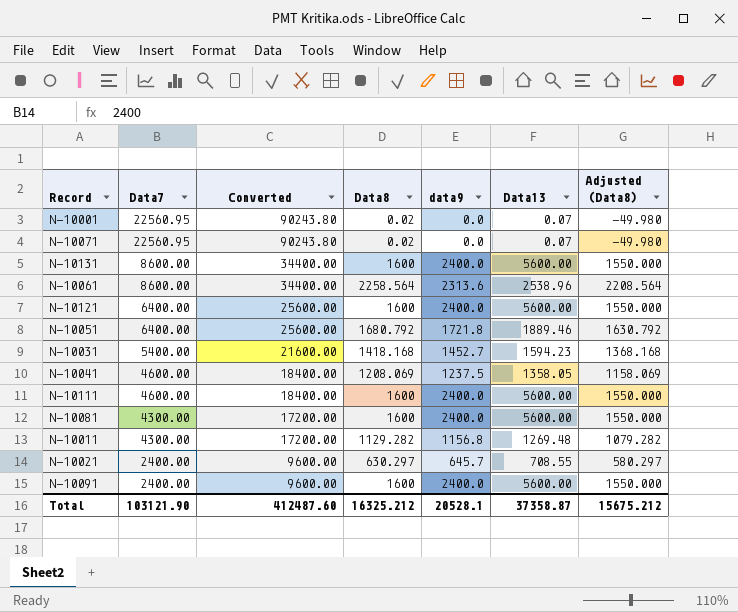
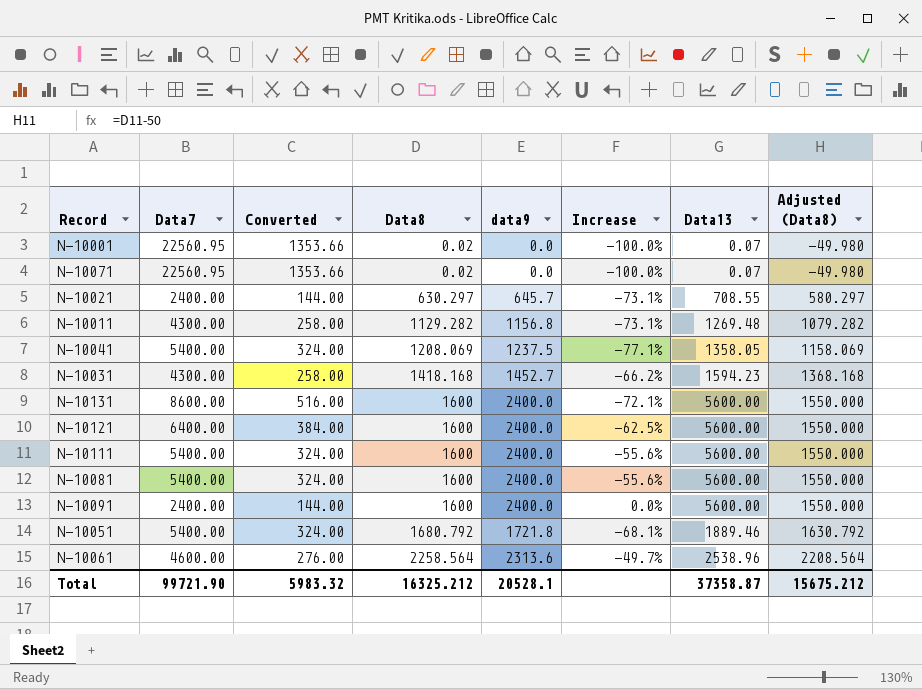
row order: Data7 descending -> Data8 ascending
column Converted | formula: [Data7] * 4 -> [Data7] * 0.06
column Increase | formula: none -> ([data9] - [Data7]) / [Data7]
N-10041 | Data7: 4600.00 -> 5400.00
N-10031 | Data7: 5400.00 -> 4300.00
N-10111 | Data7: 4600.00 -> 5400.00
N-10081 | Data7: 4300.00 -> 5400.00
N-10051 | Data7: 6400.00 -> 5400.00
N-10061 | Data7: 8600.00 -> 4600.00
Total | Data7: 103121.90 -> 99721.90
Total | Converted: 412487.60 -> 5983.32

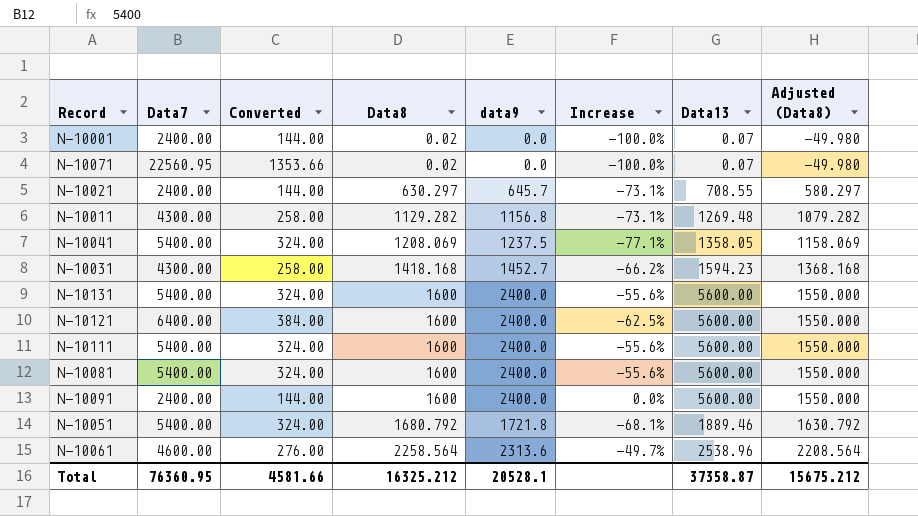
N-10001 | Data7: 22560.95 -> 2400.00
N-10001 | Converted: 1353.66 -> 144.00
N-10131 | Data7: 8600.00 -> 5400.00
N-10131 | Converted: 516.00 -> 324.00
N-10131 | Increase: -72.1% -> -55.6%
Total | Data7: 99721.90 -> 76360.95
Total | Converted: 5983.32 -> 4581.66

